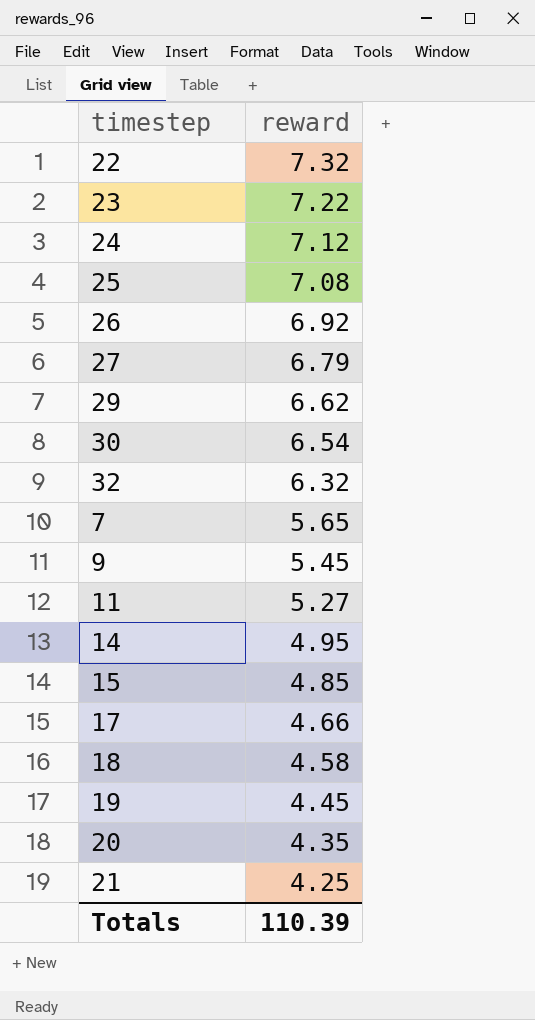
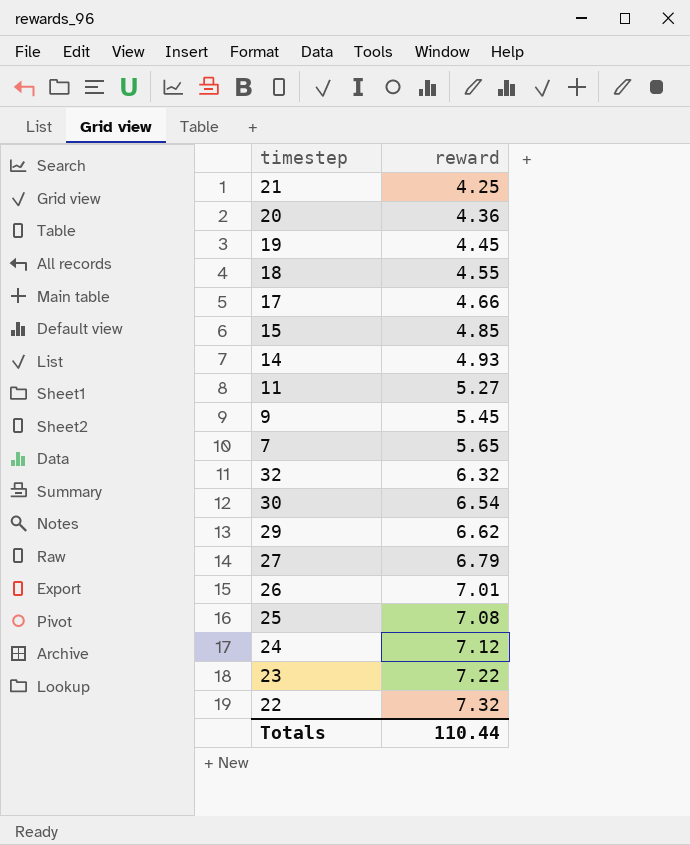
row order: reward descending -> reward ascending
20 | reward: 4.35 -> 4.36
18 | reward: 4.58 -> 4.55
14 | reward: 4.95 -> 4.93
26 | reward: 6.92 -> 7.01
Totals | reward: 110.39 -> 110.44

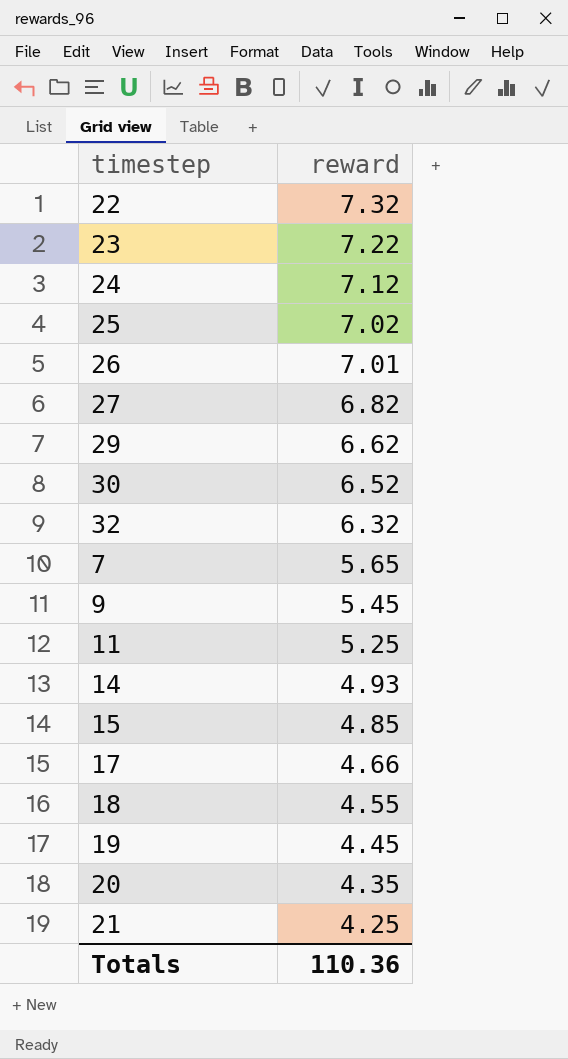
row order: reward ascending -> reward descending
25 | reward: 7.08 -> 7.02
27 | reward: 6.79 -> 6.82
30 | reward: 6.54 -> 6.52
11 | reward: 5.27 -> 5.25
20 | reward: 4.36 -> 4.35
Totals | reward: 110.44 -> 110.36

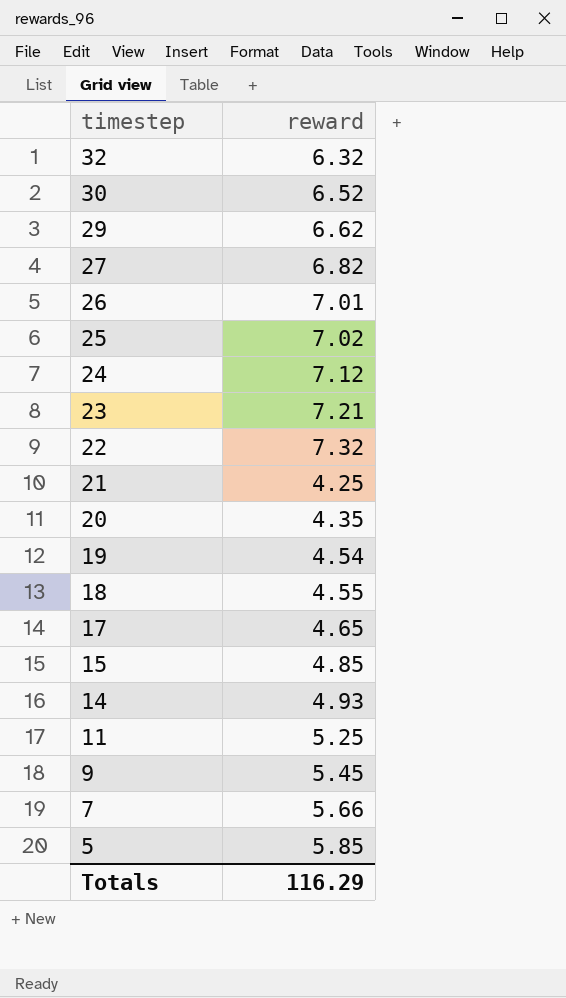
row order: reward descending -> timestep descending
23 | reward: 7.22 -> 7.21
19 | reward: 4.45 -> 4.54
17 | reward: 4.66 -> 4.65
7 | reward: 5.65 -> 5.66
row 5: none -> 5.85
Totals | reward: 110.36 -> 116.29

